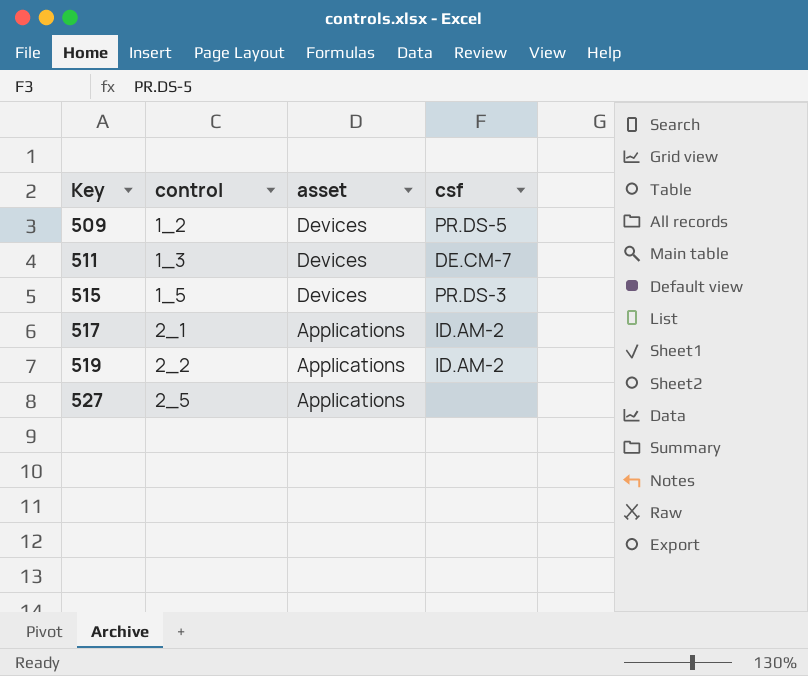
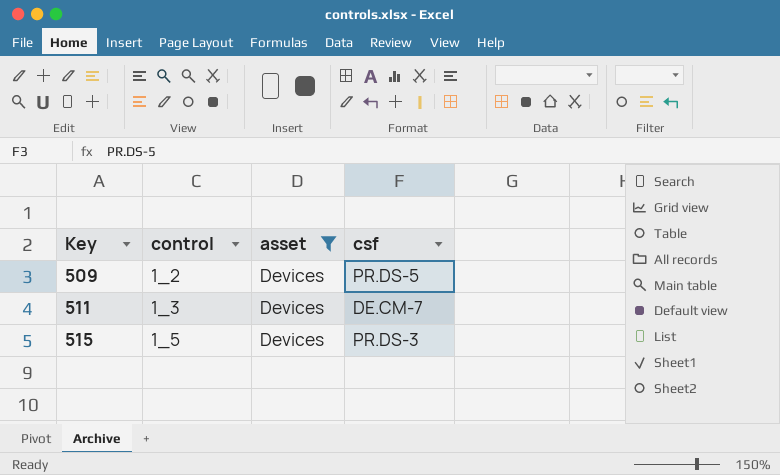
filter: none -> asset = Devices

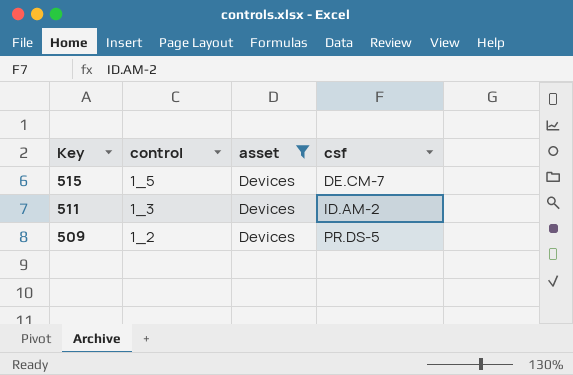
row order: Key ascending -> Key descending
515 | csf: PR.DS-3 -> DE.CM-7
511 | csf: DE.CM-7 -> ID.AM-2

